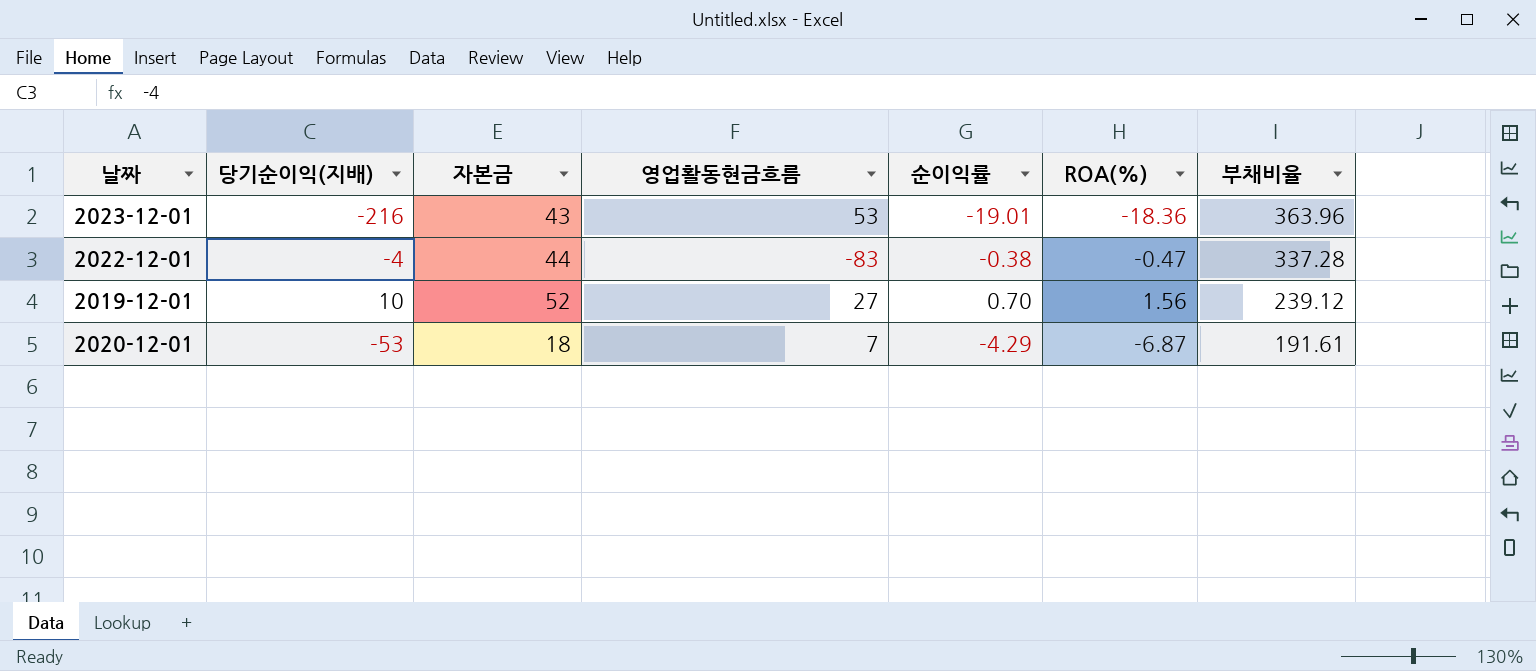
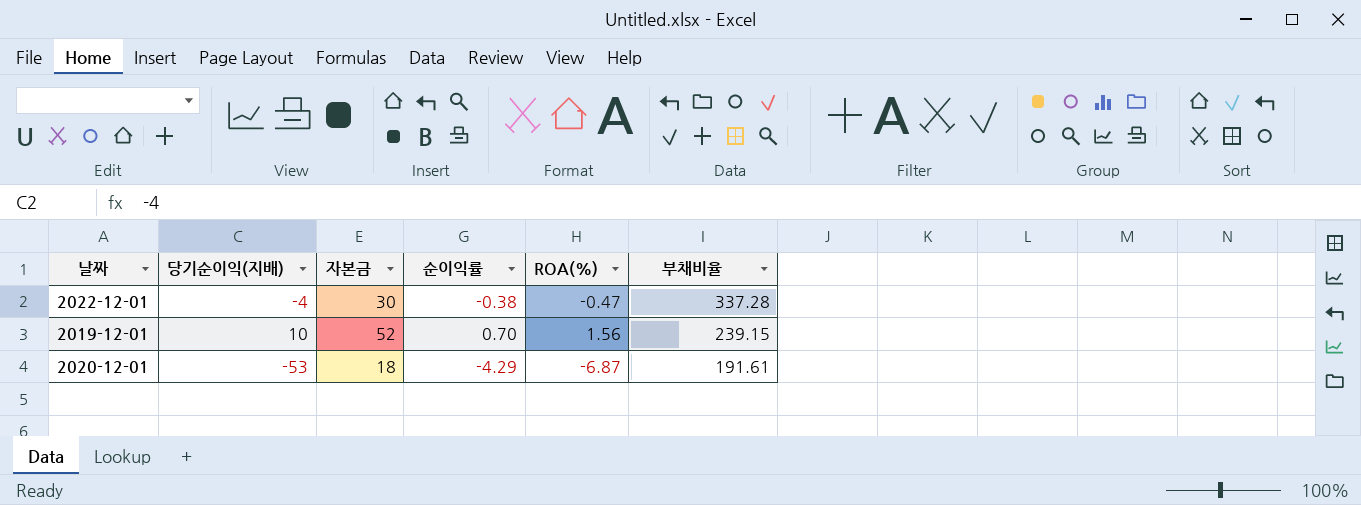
column 영업활동현금흐름 | position: 4 -> none
row 2023-12-01: -216 | 43 | 53 | -19.01 | -18.36 | 363.96 -> none
2022-12-01 | 자본금: 44 -> 30
2019-12-01 | 부채비율: 239.12 -> 239.15

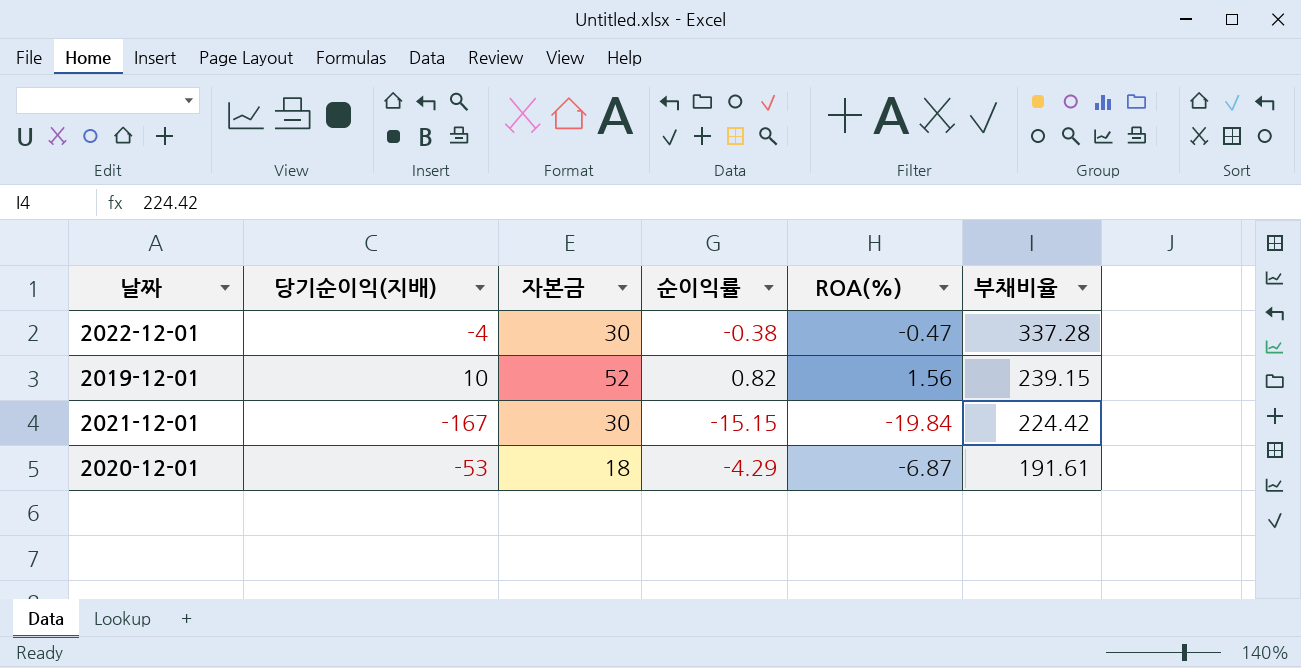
2019-12-01 | 순이익률: 0.70 -> 0.82
row 2021-12-01: none -> -167 | 30 | -15.15 | -19.84 | 224.42

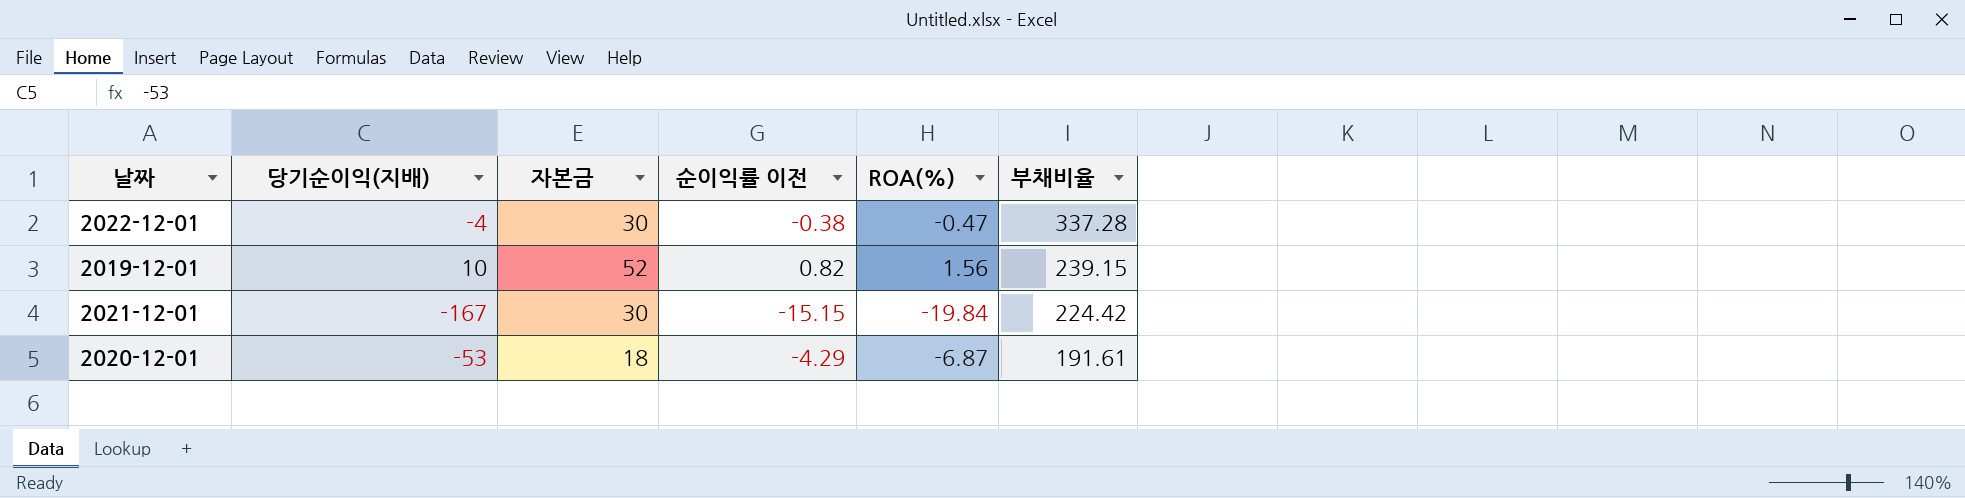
column name: 순이익률 -> 순이익률 이전

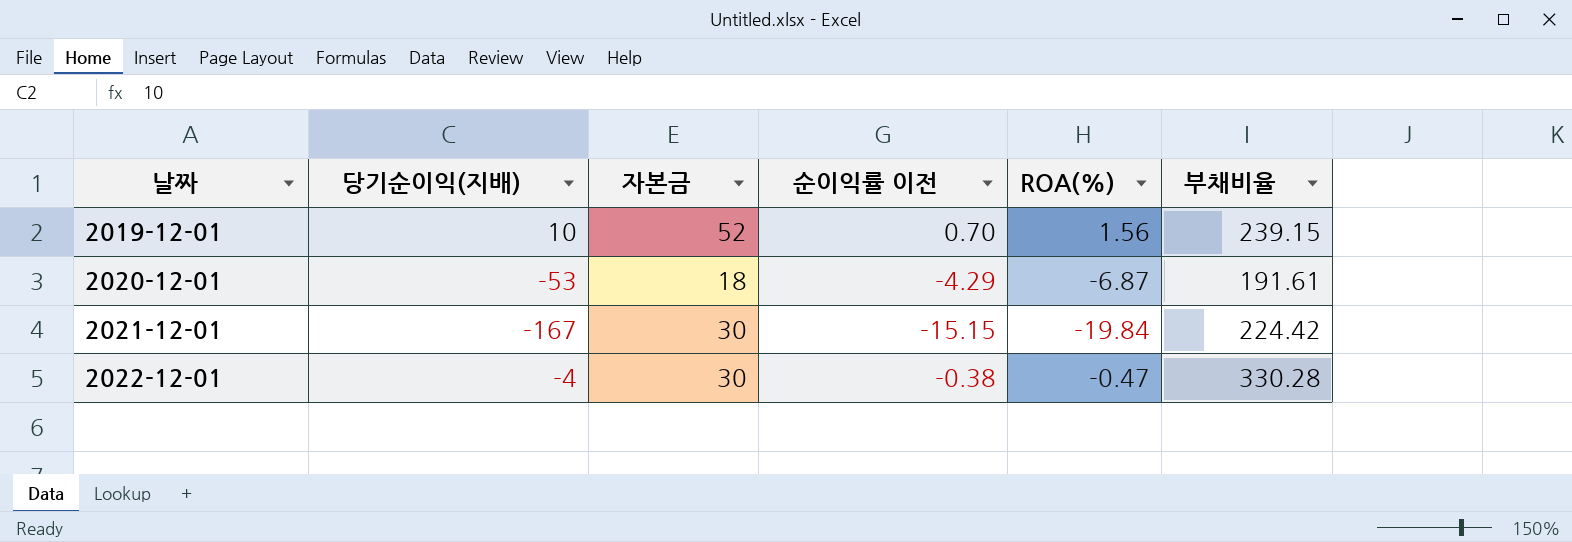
row order: 부채비율 descending -> 날짜 ascending
2019-12-01 | 순이익률 이전: 0.82 -> 0.70
2022-12-01 | 부채비율: 337.28 -> 330.28

